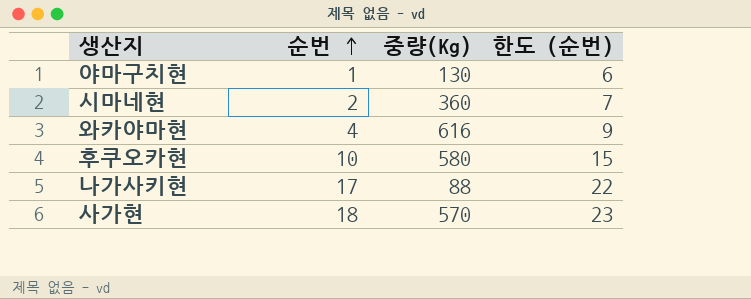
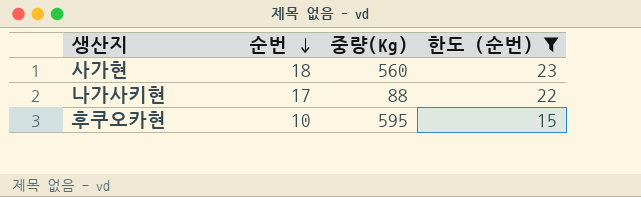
filter: none -> 한도 (순번) >= 15
row order: 순번 ascending -> 순번 descending
사가현 | 중량(Kg): 570 -> 560
후쿠오카현 | 중량(Kg): 580 -> 595

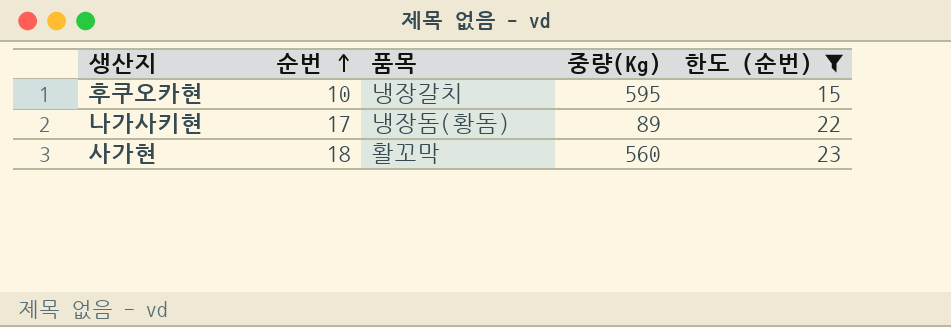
row order: 순번 descending -> 순번 ascending
column 품목 | position: none -> 3
나가사키현 | 중량(Kg): 88 -> 89

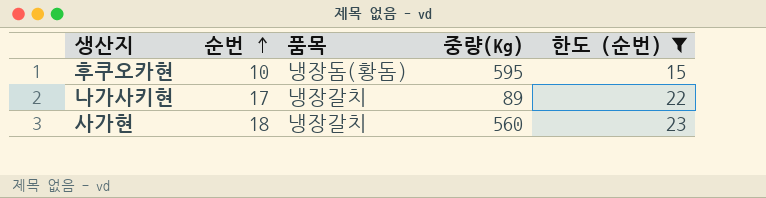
후쿠오카현 | 품목: 냉장갈치 -> 냉장돔(황돔)
나가사키현 | 품목: 냉장돔(황돔) -> 냉장갈치
사가현 | 품목: 활꼬막 -> 냉장갈치

